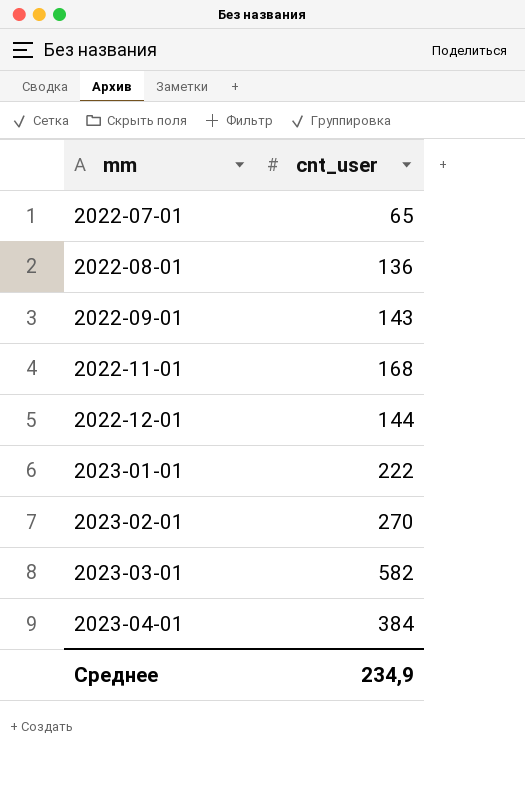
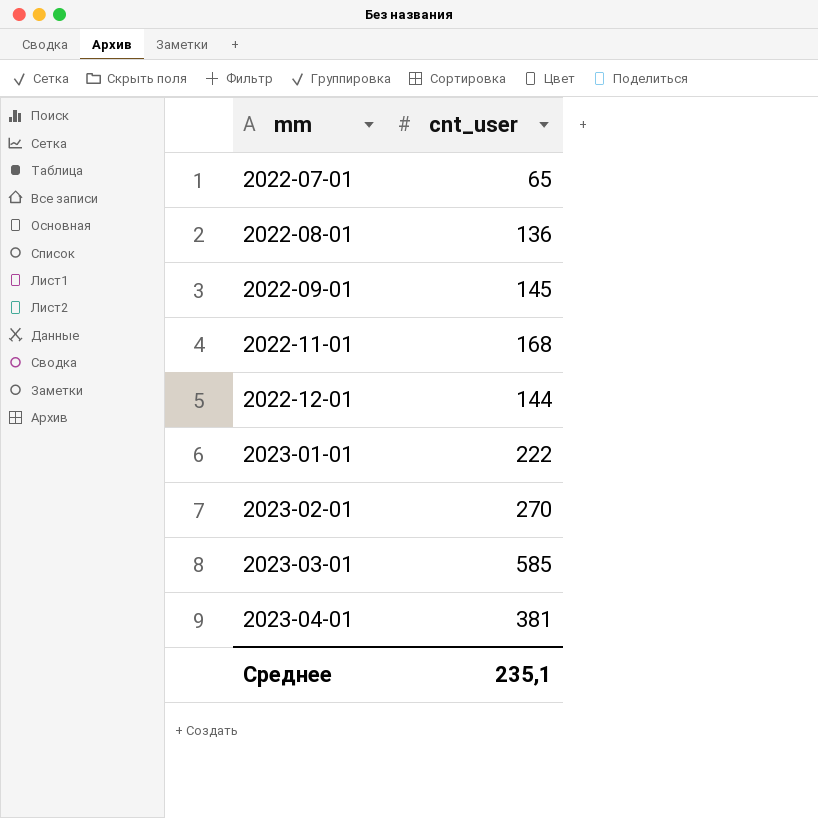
2022-09-01 | cnt_user: 143 -> 145
2023-03-01 | cnt_user: 582 -> 585
2023-04-01 | cnt_user: 384 -> 381
Среднее | cnt_user: 234,9 -> 235,1

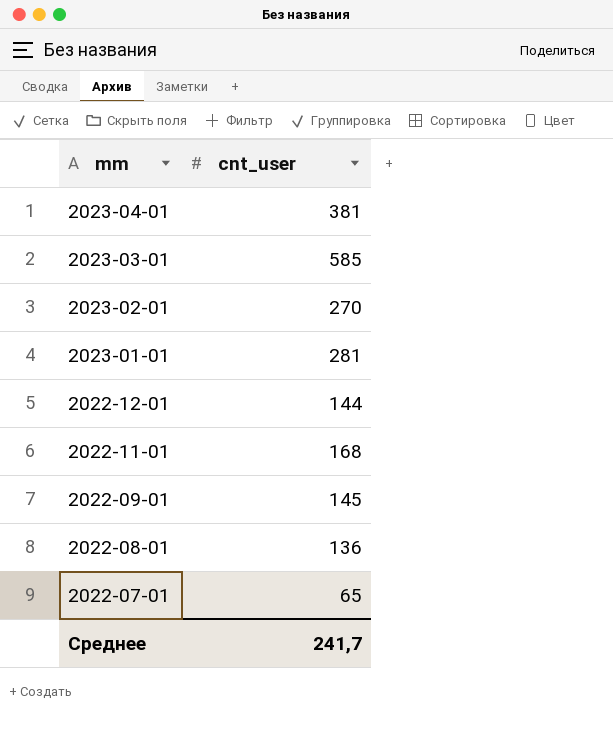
row order: mm ascending -> mm descending
2023-01-01 | cnt_user: 222 -> 281
Среднее | cnt_user: 235,1 -> 241,7

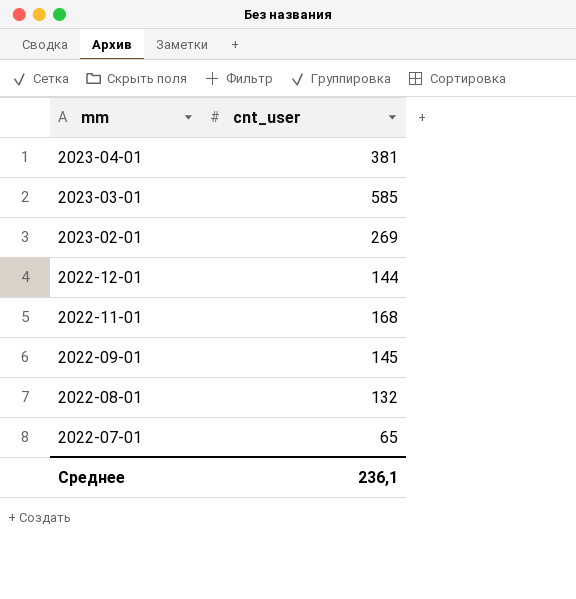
row 2023-01-01: 281 -> none
2023-02-01 | cnt_user: 270 -> 269
2022-08-01 | cnt_user: 136 -> 132
Среднее | cnt_user: 241,7 -> 236,1

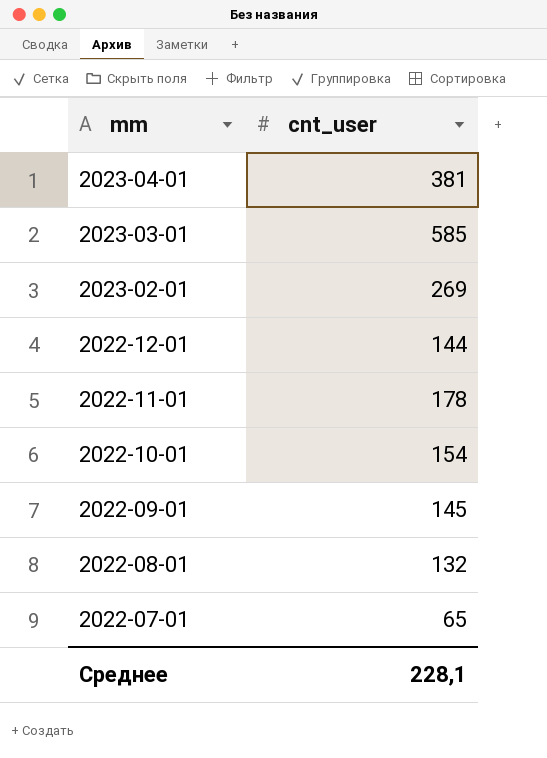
2022-11-01 | cnt_user: 168 -> 178
row 2022-10-01: none -> 154
Среднее | cnt_user: 236,1 -> 228,1

